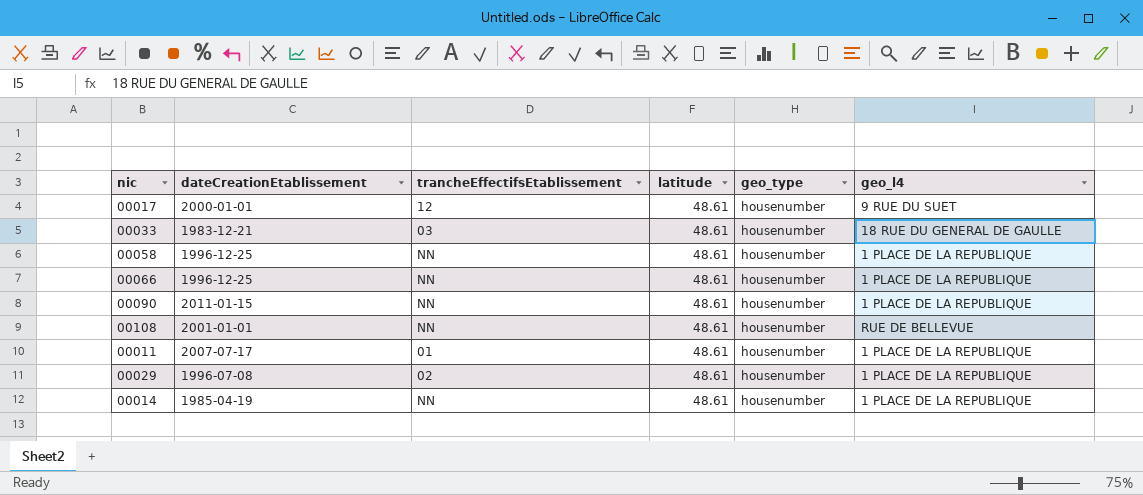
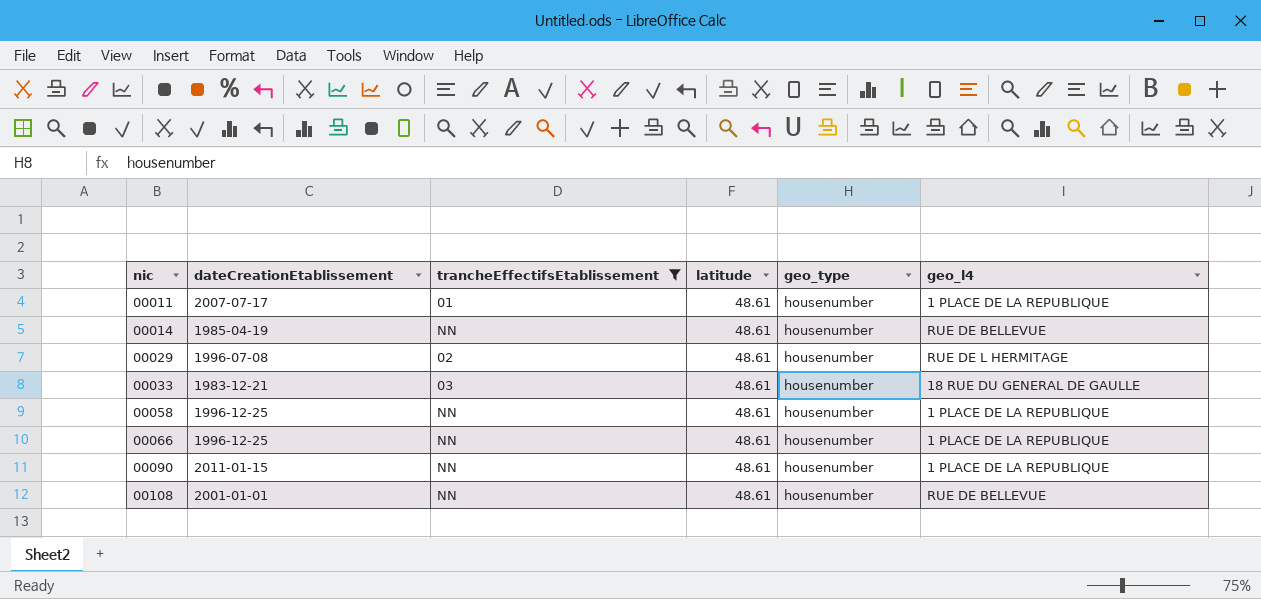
filter: none -> trancheEffectifsEtablissement != 12
row order: none -> nic ascending
00014 | geo_l4: 1 PLACE DE LA REPUBLIQUE -> RUE DE BELLEVUE
00029 | geo_l4: 1 PLACE DE LA REPUBLIQUE -> RUE DE L HERMITAGE

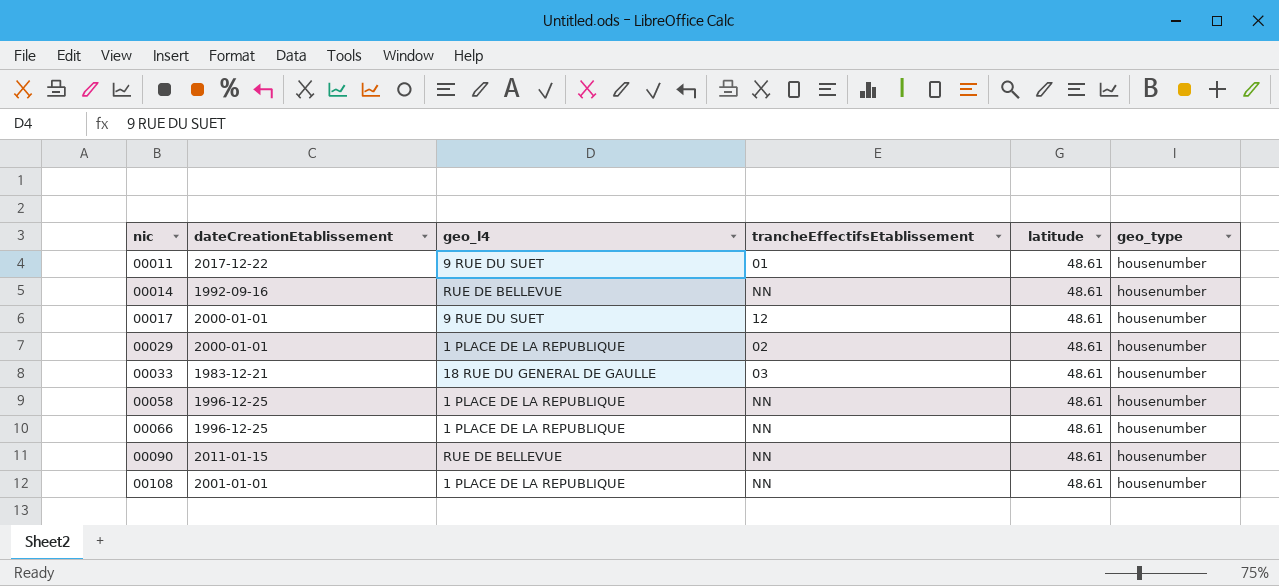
filter: trancheEffectifsEtablissement != 12 -> none
column geo_l4 | position: 6 -> 3
00011 | dateCreationEtablissement: 2007-07-17 -> 2017-12-22
00011 | geo_l4: 1 PLACE DE LA REPUBLIQUE -> 9 RUE DU SUET
00014 | dateCreationEtablissement: 1985-04-19 -> 1992-09-16
00029 | dateCreationEtablissement: 1996-07-08 -> 2000-01-01
00029 | geo_l4: RUE DE L HERMITAGE -> 1 PLACE DE LA REPUBLIQUE
00090 | geo_l4: 1 PLACE DE LA REPUBLIQUE -> RUE DE BELLEVUE
00108 | geo_l4: RUE DE BELLEVUE -> 1 PLACE DE LA REPUBLIQUE

